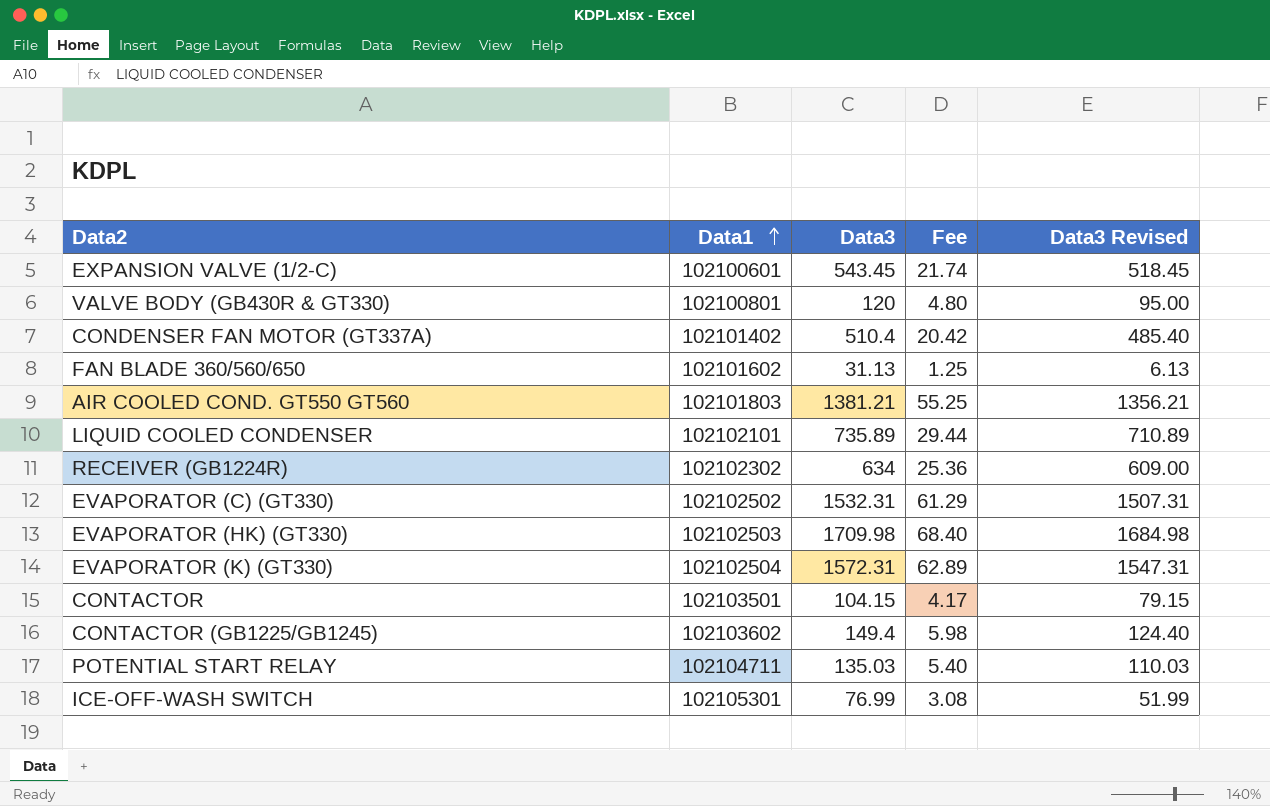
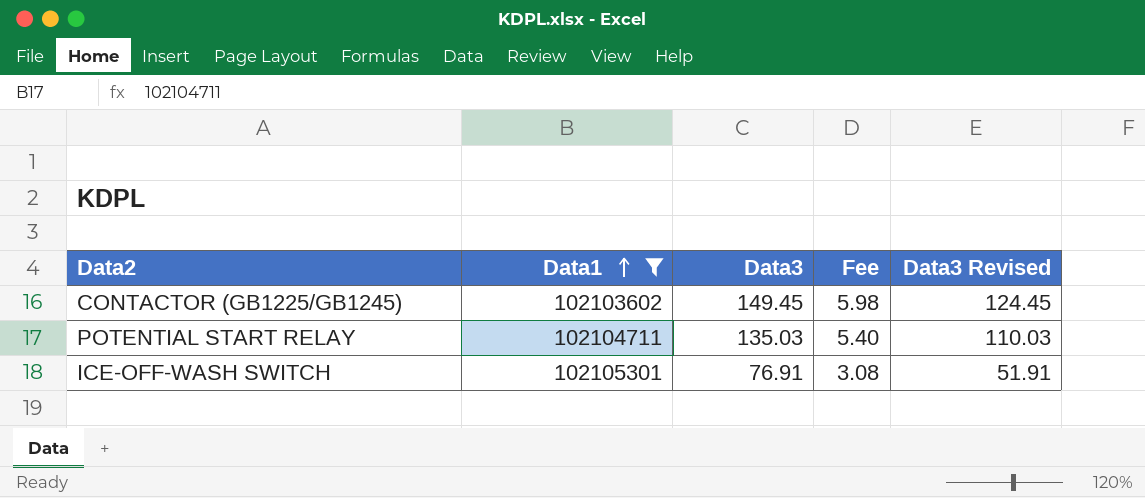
filter: none -> Data1 >= 102103602
CONTACTOR (GB1225/GB1245) | Data3: 149.4 -> 149.45
CONTACTOR (GB1225/GB1245) | Data3 Revised: 124.40 -> 124.45
ICE-OFF-WASH SWITCH | Data3: 76.99 -> 76.91
ICE-OFF-WASH SWITCH | Data3 Revised: 51.99 -> 51.91

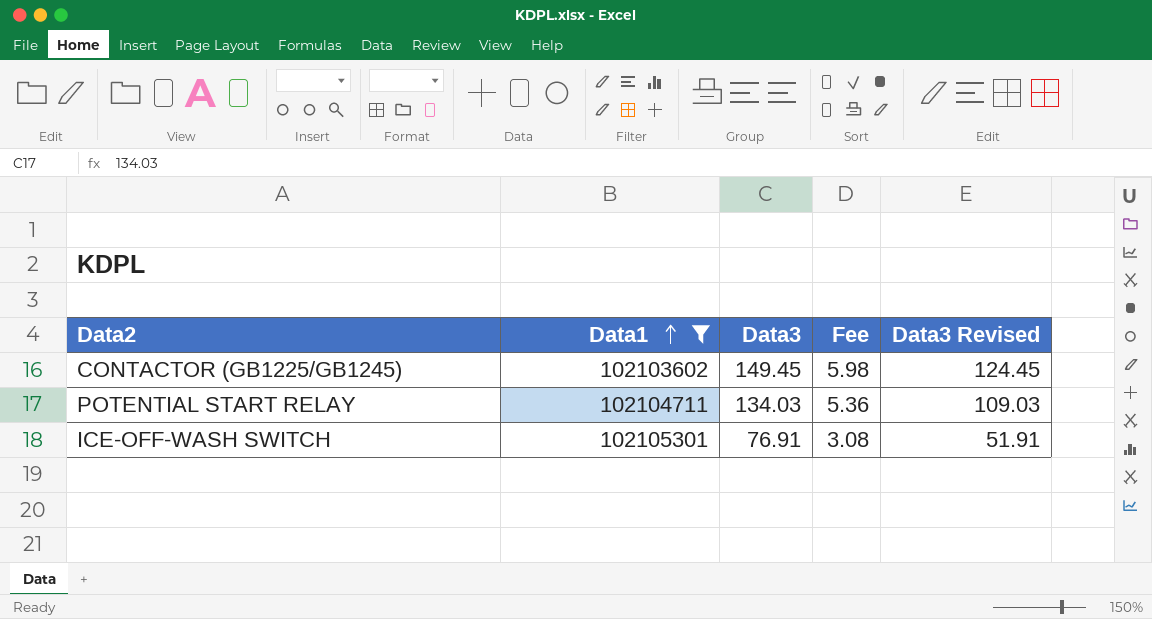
POTENTIAL START RELAY | Data3: 135.03 -> 134.03
POTENTIAL START RELAY | Fee: 5.40 -> 5.36
POTENTIAL START RELAY | Data3 Revised: 110.03 -> 109.03

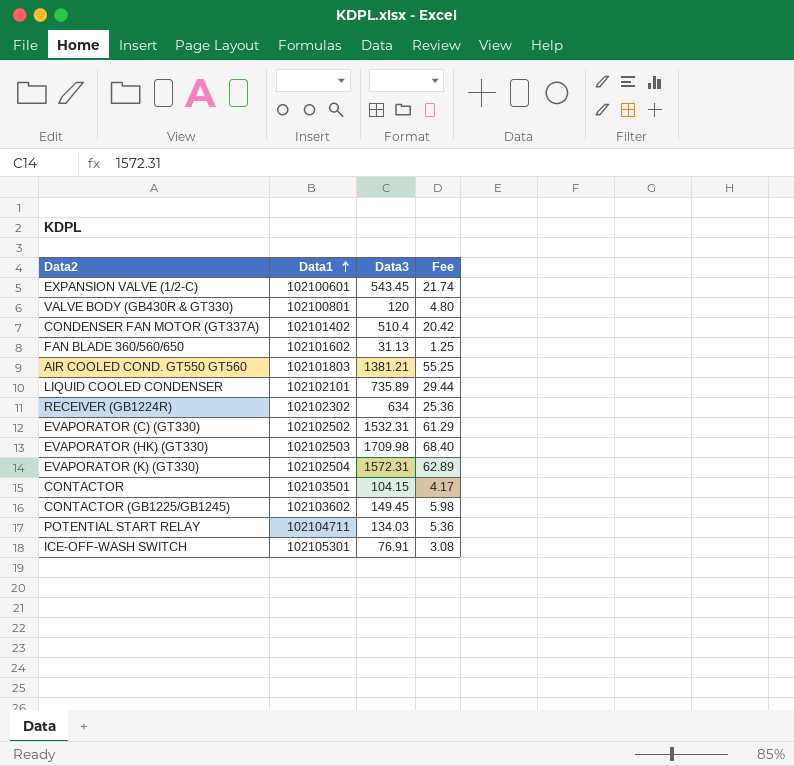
filter: Data1 >= 102103602 -> none
column Data3 Revised | formula: [Data3] - 25 -> none

